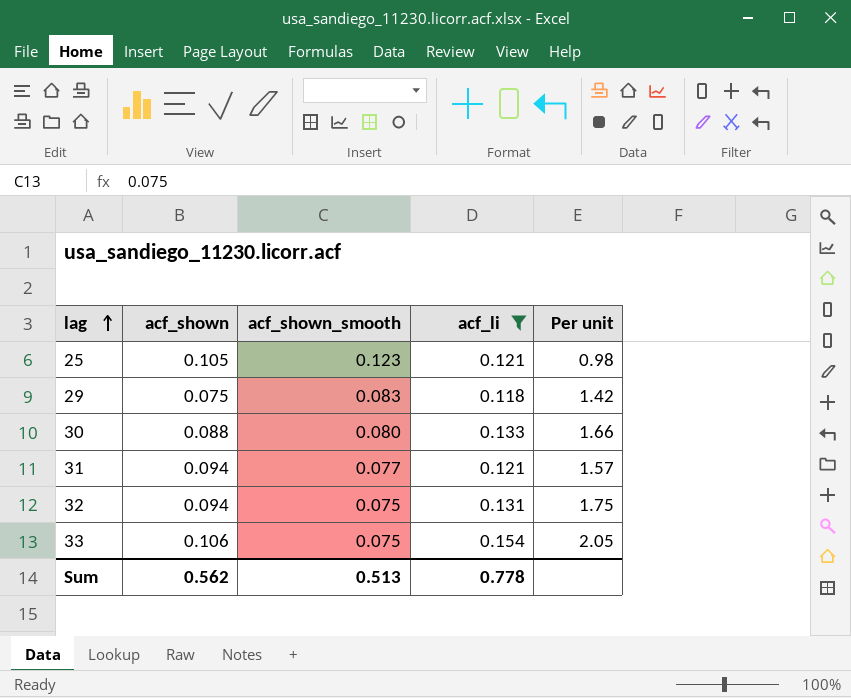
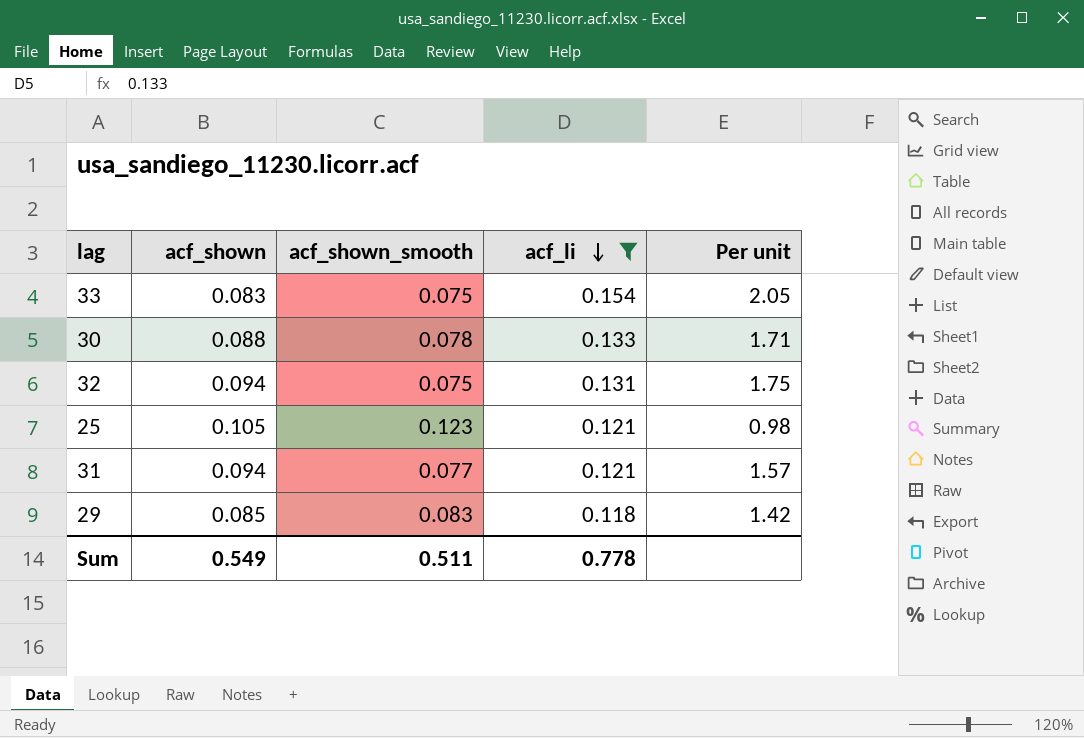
row order: lag ascending -> acf_li descending
33 | acf_shown: 0.106 -> 0.083
30 | acf_shown_smooth: 0.080 -> 0.078
30 | Per unit: 1.66 -> 1.71
29 | acf_shown: 0.075 -> 0.085
Sum | acf_shown: 0.562 -> 0.549
Sum | acf_shown_smooth: 0.513 -> 0.511

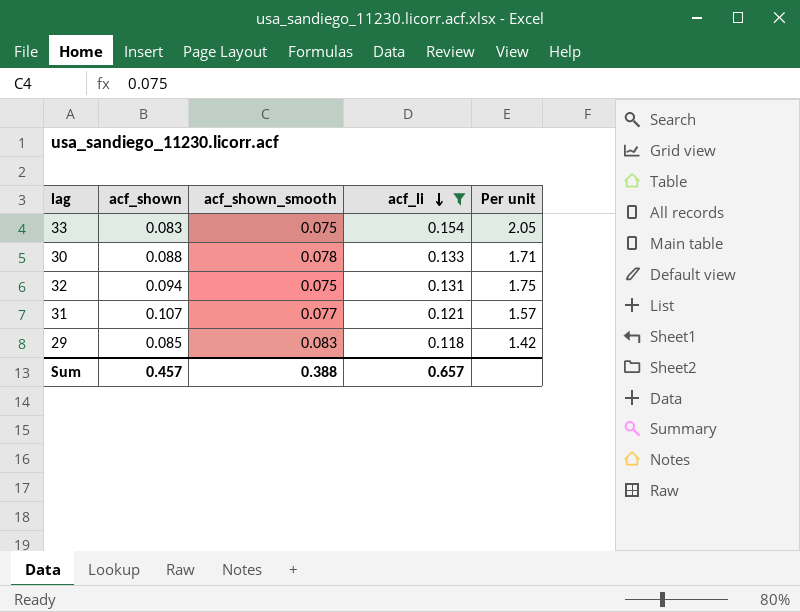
row 25: 0.105 | 0.123 | 0.121 | 0.98 -> none
31 | acf_shown: 0.094 -> 0.107
Sum | acf_shown: 0.549 -> 0.457
Sum | acf_shown_smooth: 0.511 -> 0.388
Sum | acf_li: 0.778 -> 0.657

